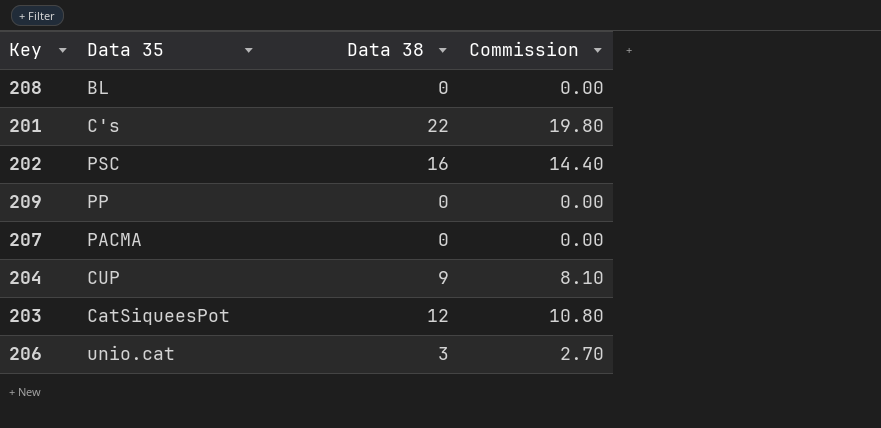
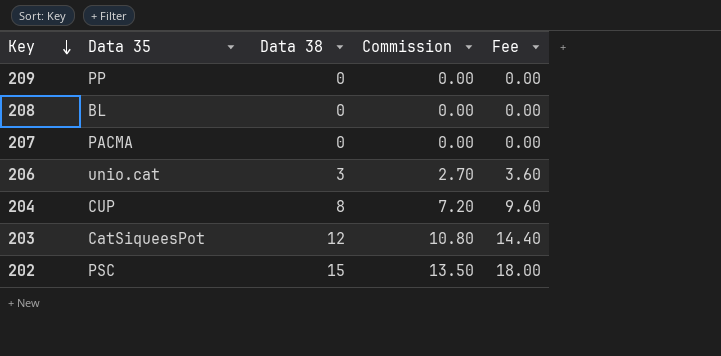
row order: none -> Key descending
column Fee | formula: none -> [Data 38] * 1.2
row 201: C's | 22 | 19.80 -> none
204 | Data 38: 9 -> 8
204 | Commission: 8.10 -> 7.20
202 | Data 38: 16 -> 15
202 | Commission: 14.40 -> 13.50

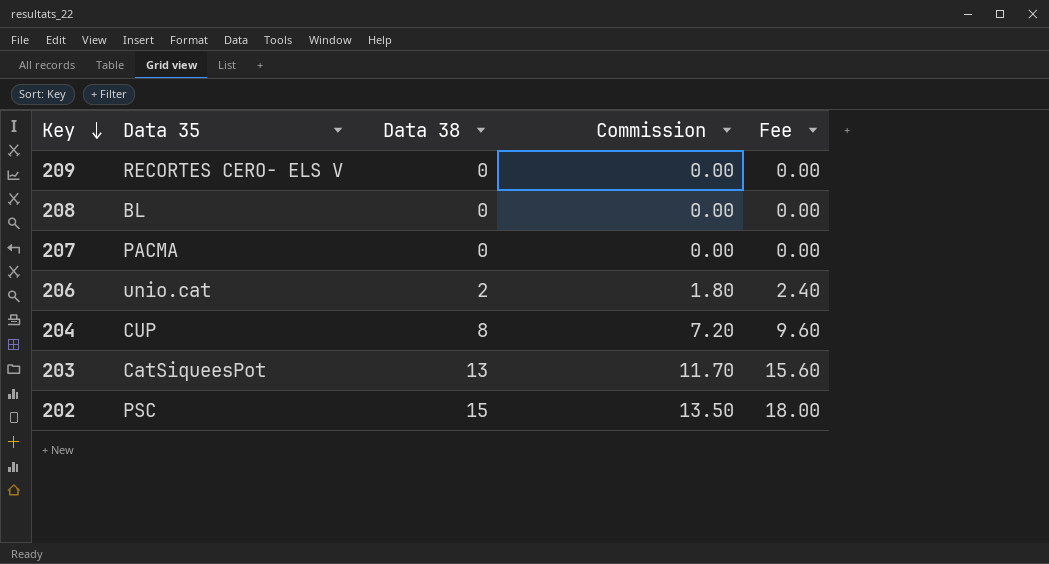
209 | Data 35: PP -> RECORTES CERO- ELS V
206 | Data 38: 3 -> 2
206 | Commission: 2.70 -> 1.80
206 | Fee: 3.60 -> 2.40
203 | Data 38: 12 -> 13
203 | Commission: 10.80 -> 11.70
203 | Fee: 14.40 -> 15.60

